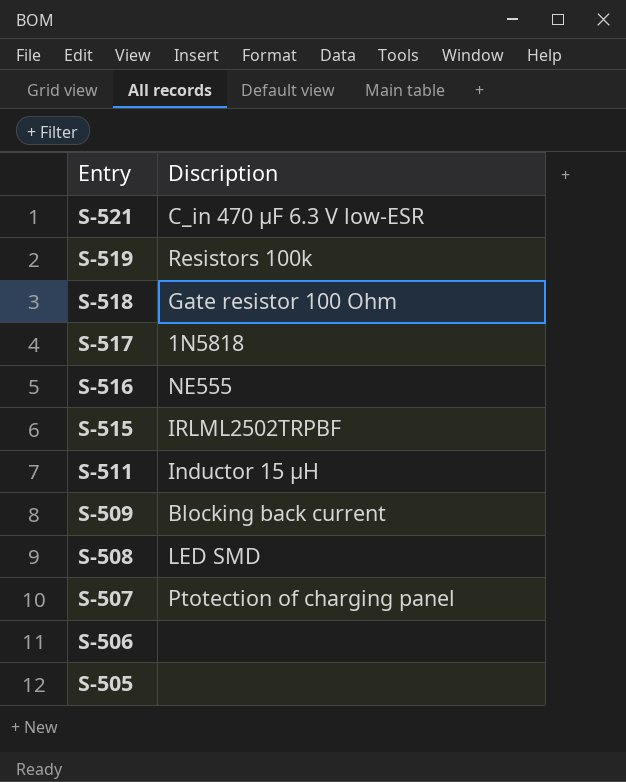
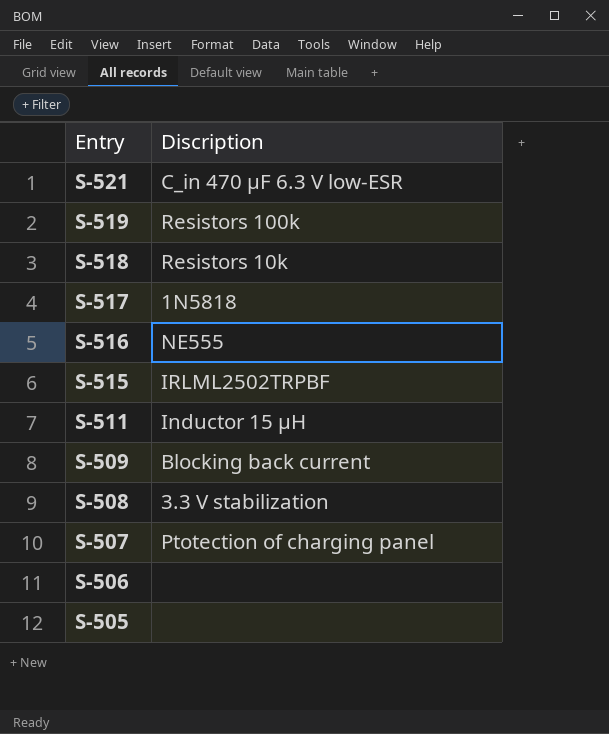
S-518 | Discription: Gate resistor 100 Ohm -> Resistors 10k
S-508 | Discription: LED SMD -> 3.3 V stabilization

